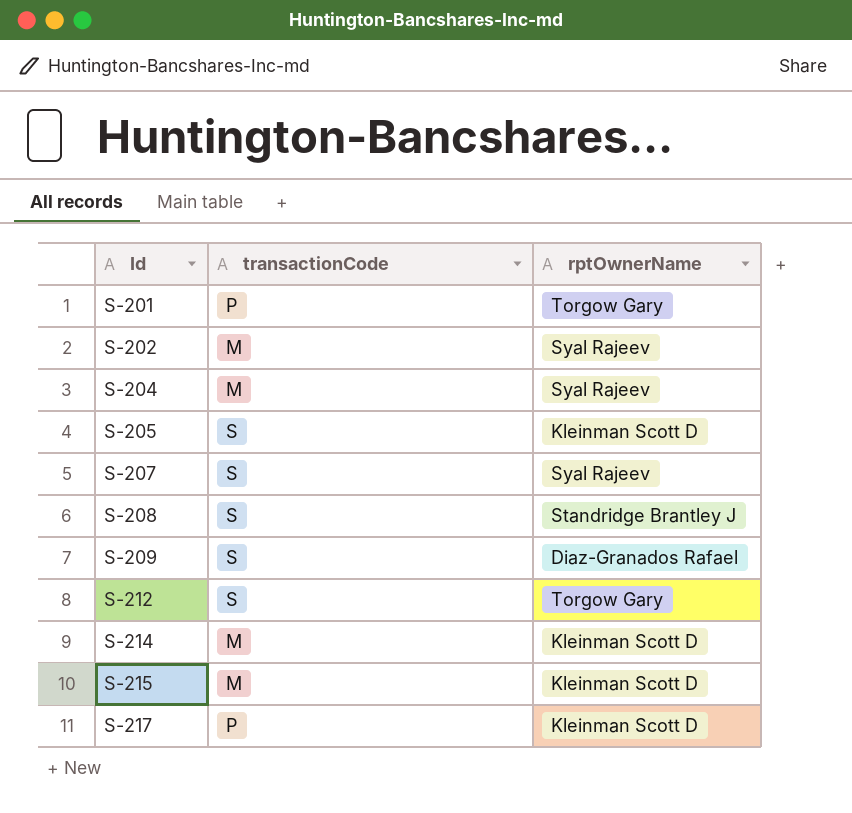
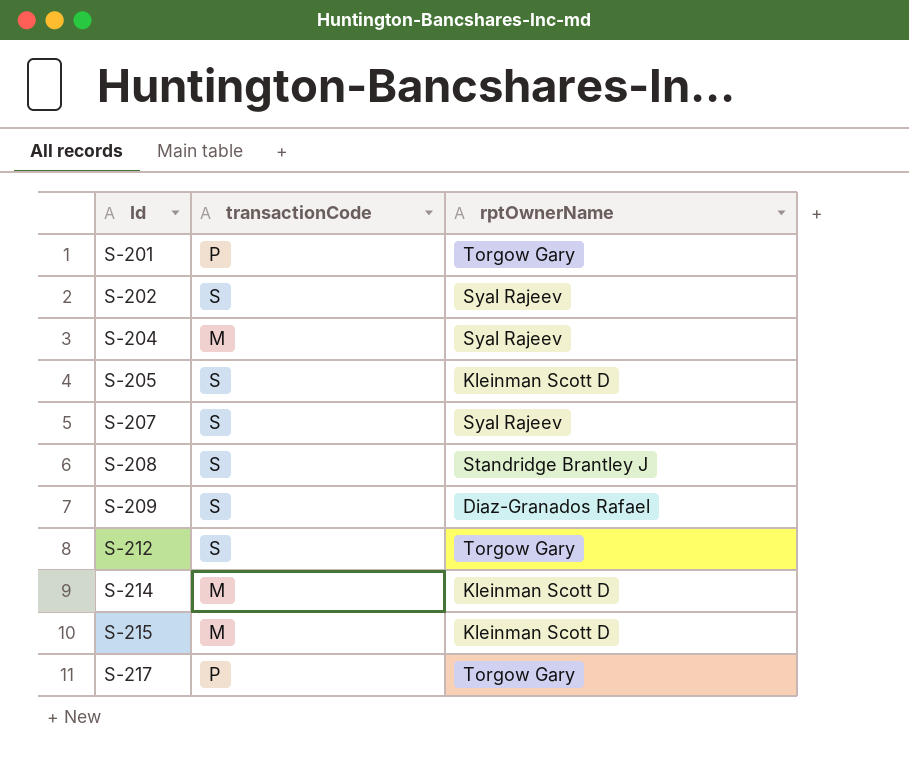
S-202 | transactionCode: M -> S
S-217 | rptOwnerName: Kleinman Scott D -> Torgow Gary

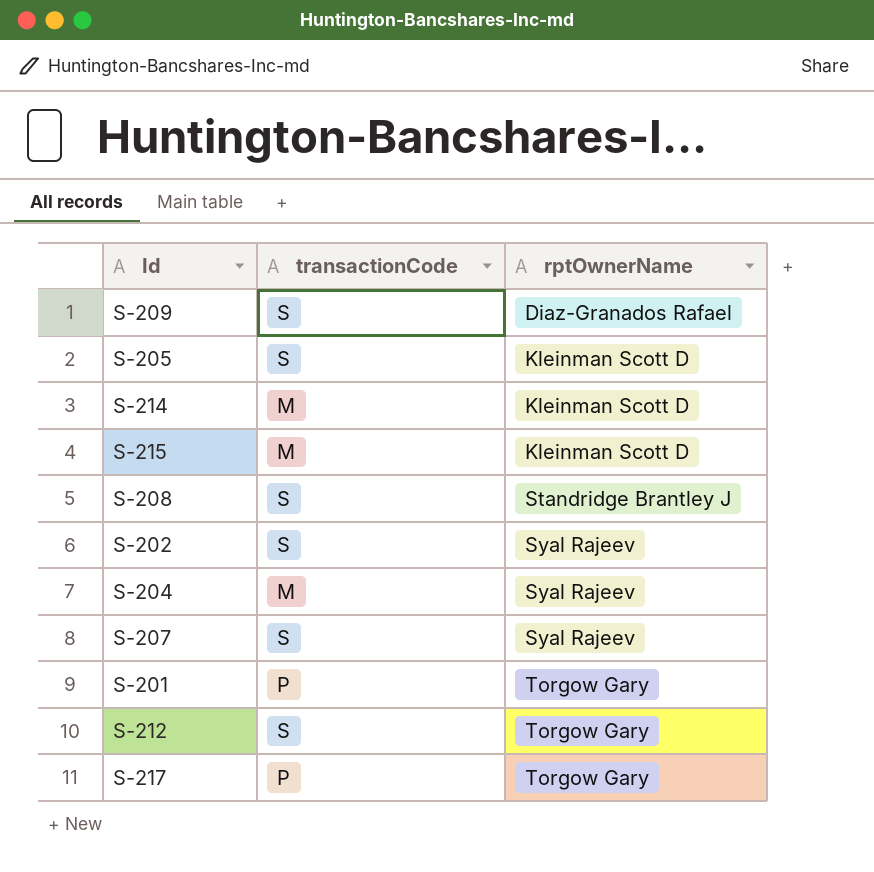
row order: Id ascending -> rptOwnerName ascending

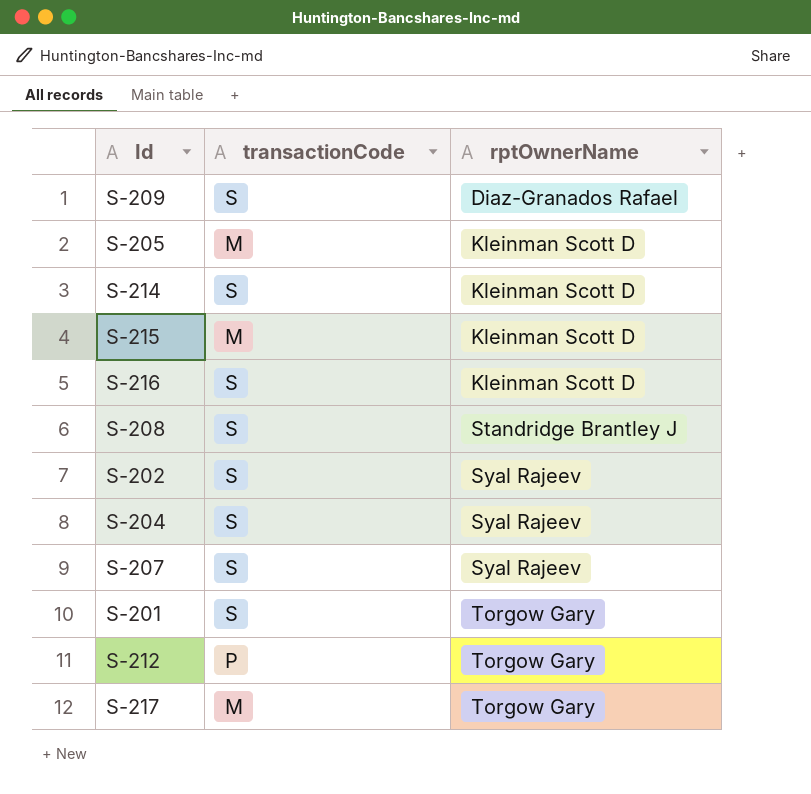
S-205 | transactionCode: S -> M
S-214 | transactionCode: M -> S
row S-216: none -> S | Kleinman Scott D
S-204 | transactionCode: M -> S
S-201 | transactionCode: P -> S
S-212 | transactionCode: S -> P
S-217 | transactionCode: P -> M

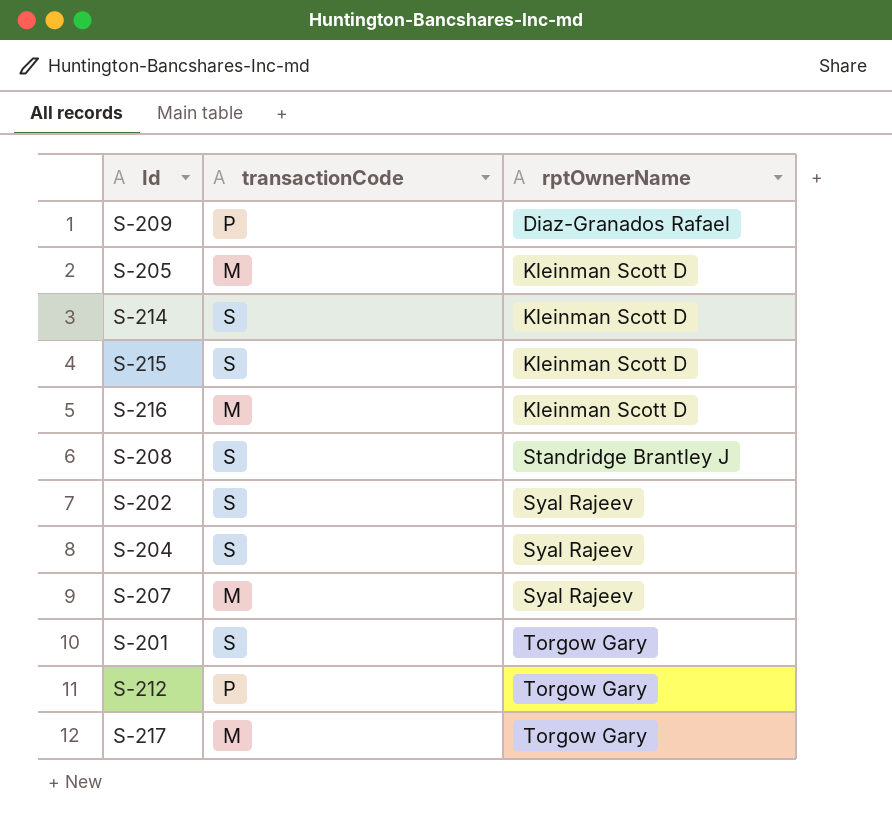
S-209 | transactionCode: S -> P
S-215 | transactionCode: M -> S
S-216 | transactionCode: S -> M
S-207 | transactionCode: S -> M

